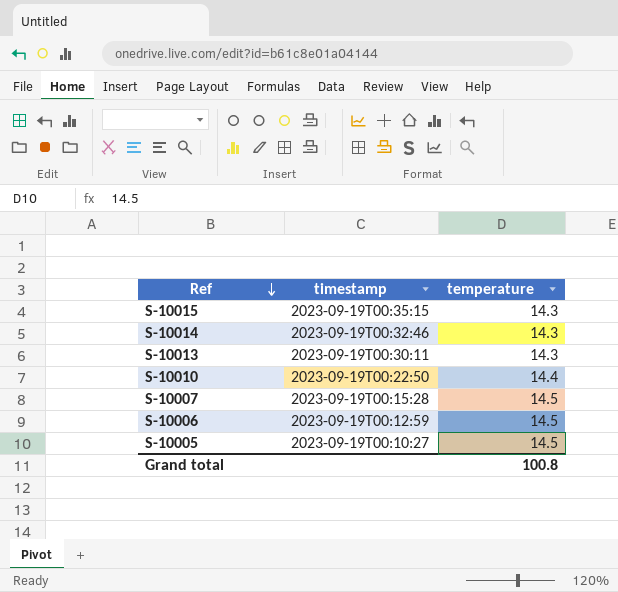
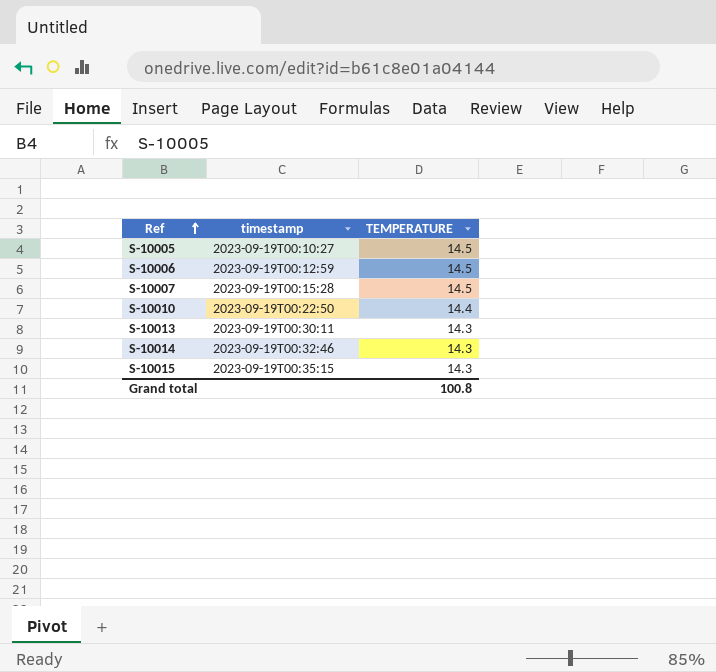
row order: Ref descending -> Ref ascending
column name: temperature -> TEMPERATURE

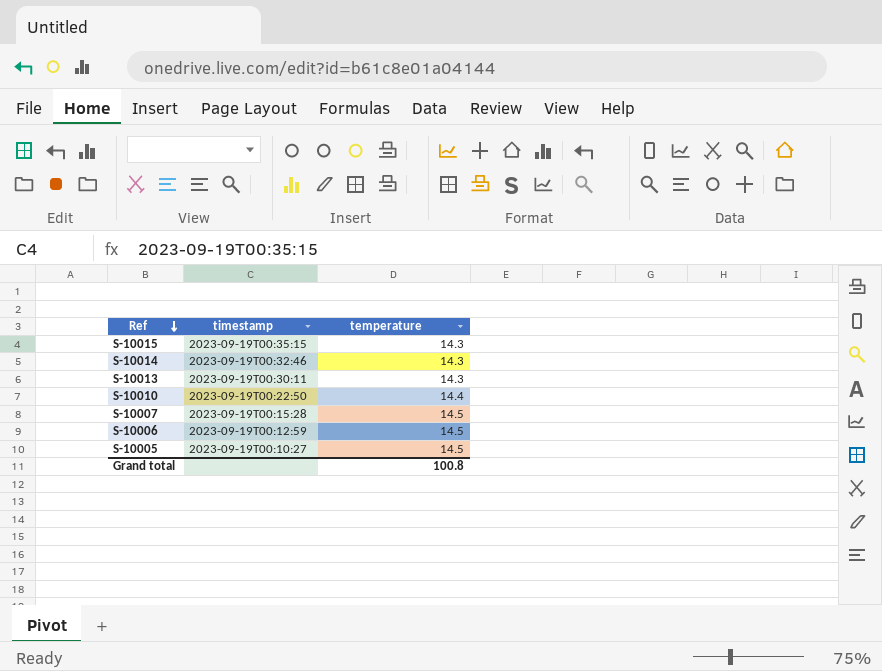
row order: Ref ascending -> Ref descending
column name: TEMPERATURE -> temperature

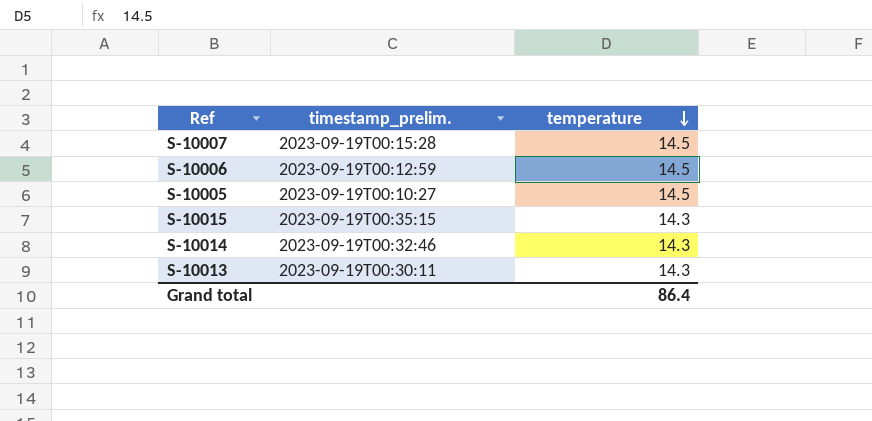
row order: Ref descending -> temperature descending
column name: timestamp -> timestamp_prelim.
row S-10010: 2023-09-19T00:22:50 | 14.4 -> none
Grand total | temperature: 100.8 -> 86.4

